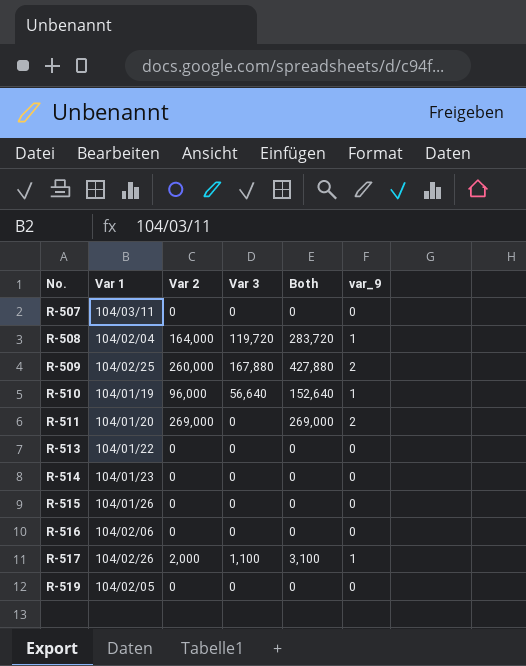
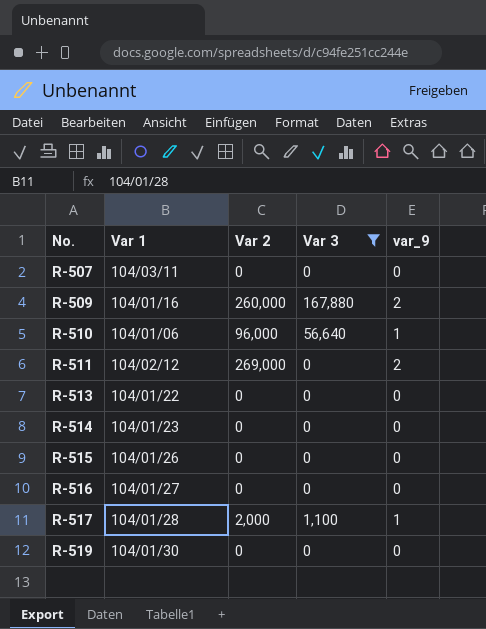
filter: none -> Var 3 != 119,720
column Both | formula: [Var 2] + [Var 3] -> none
R-509 | Var 1: 104/02/25 -> 104/01/16
R-510 | Var 1: 104/01/19 -> 104/01/06
R-511 | Var 1: 104/01/20 -> 104/02/12
R-516 | Var 1: 104/02/06 -> 104/01/27
R-517 | Var 1: 104/02/26 -> 104/01/28
R-519 | Var 1: 104/02/05 -> 104/01/30

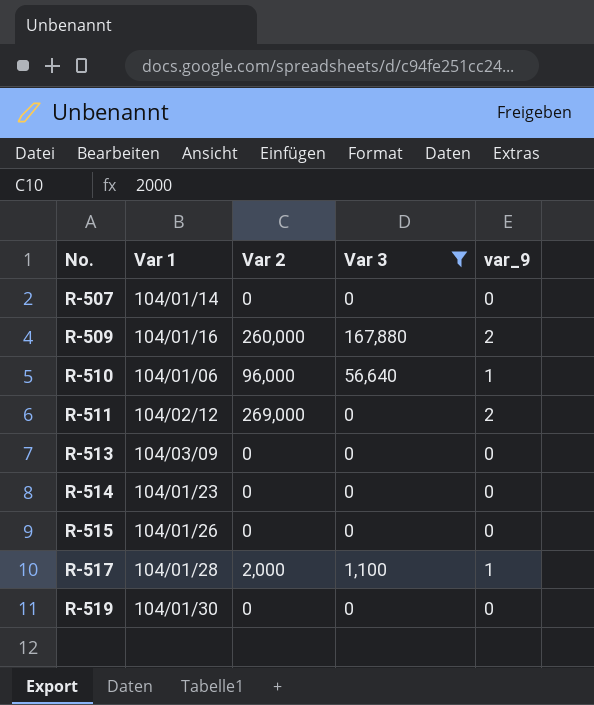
row R-516: 104/01/27 | 0 | 0 | 0 -> none
R-507 | Var 1: 104/03/11 -> 104/01/14
R-513 | Var 1: 104/01/22 -> 104/03/09

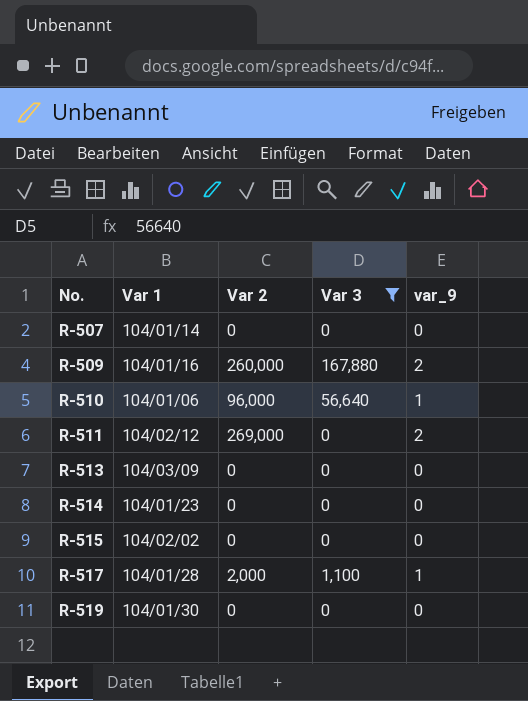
R-515 | Var 1: 104/01/26 -> 104/02/02

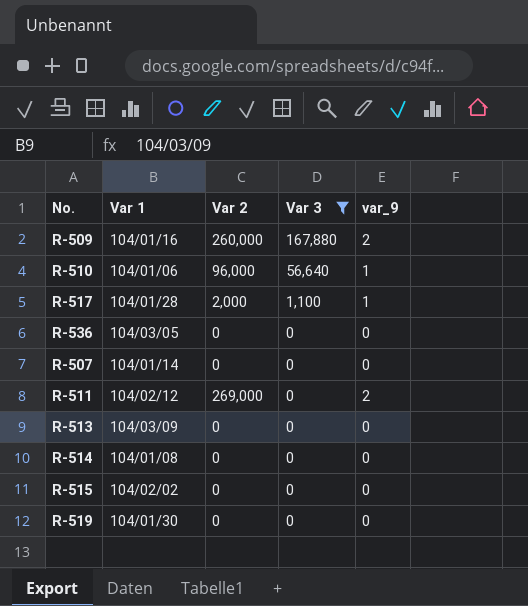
row order: No. ascending -> Var 3 descending
row R-536: none -> 104/03/05 | 0 | 0 | 0
R-514 | Var 1: 104/01/23 -> 104/01/08

